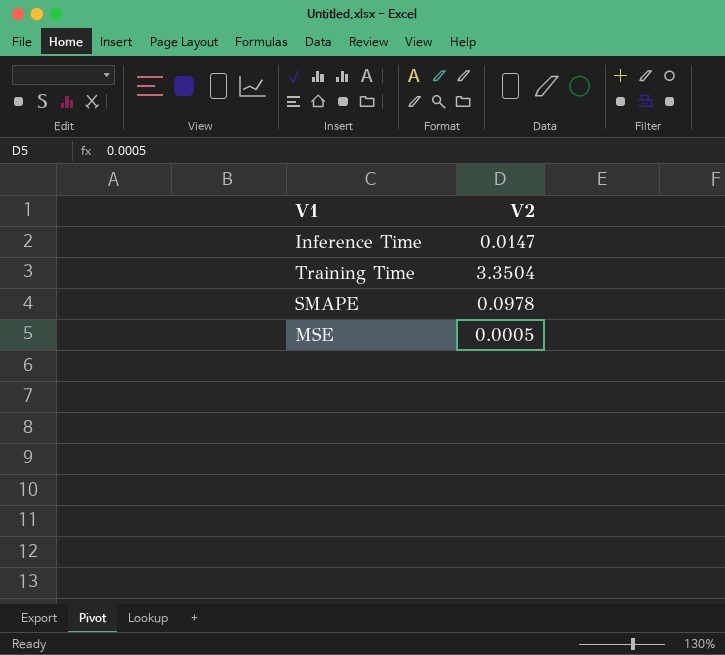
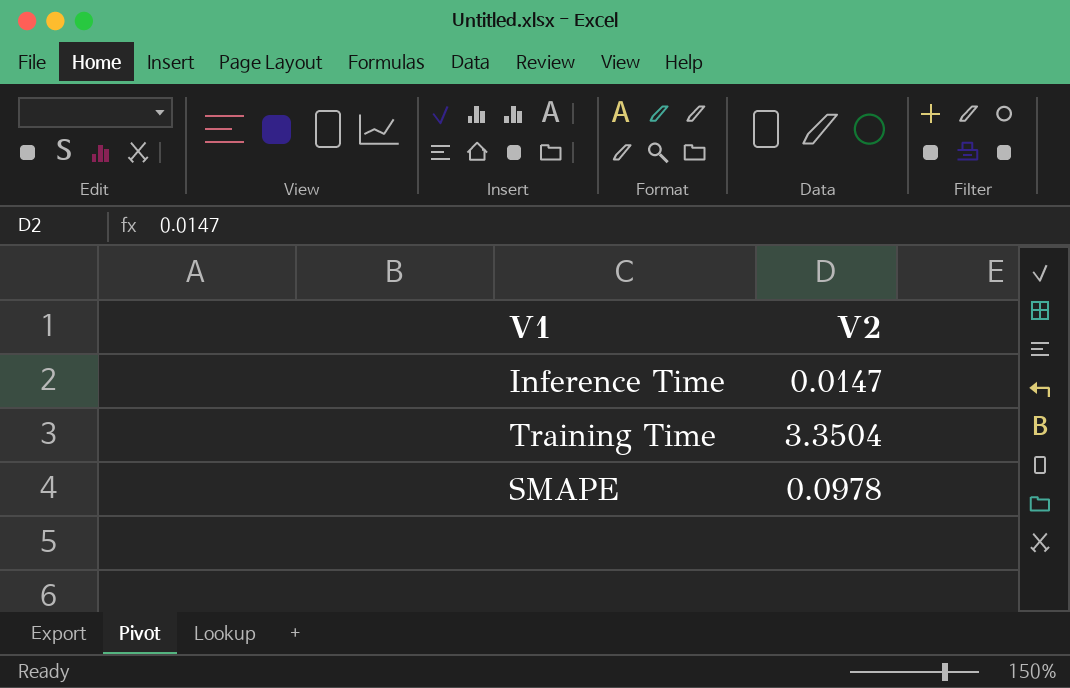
row MSE: 0.0005 -> none

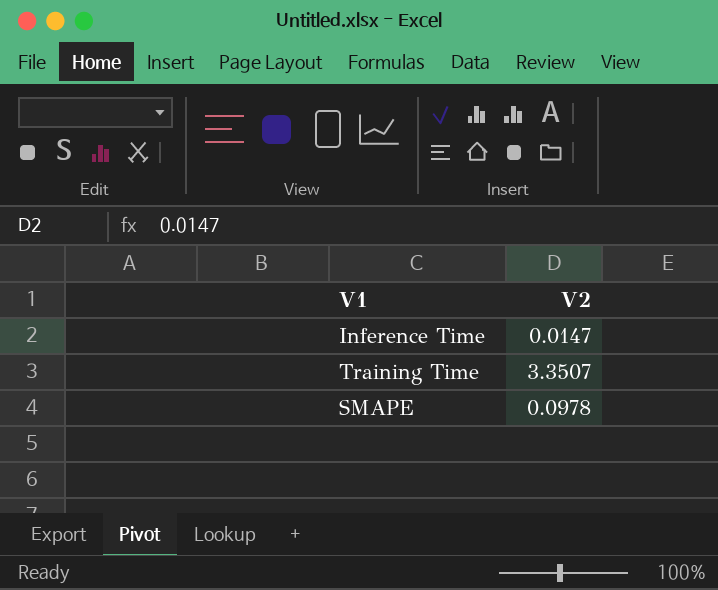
Training Time | V2: 3.3504 -> 3.3507

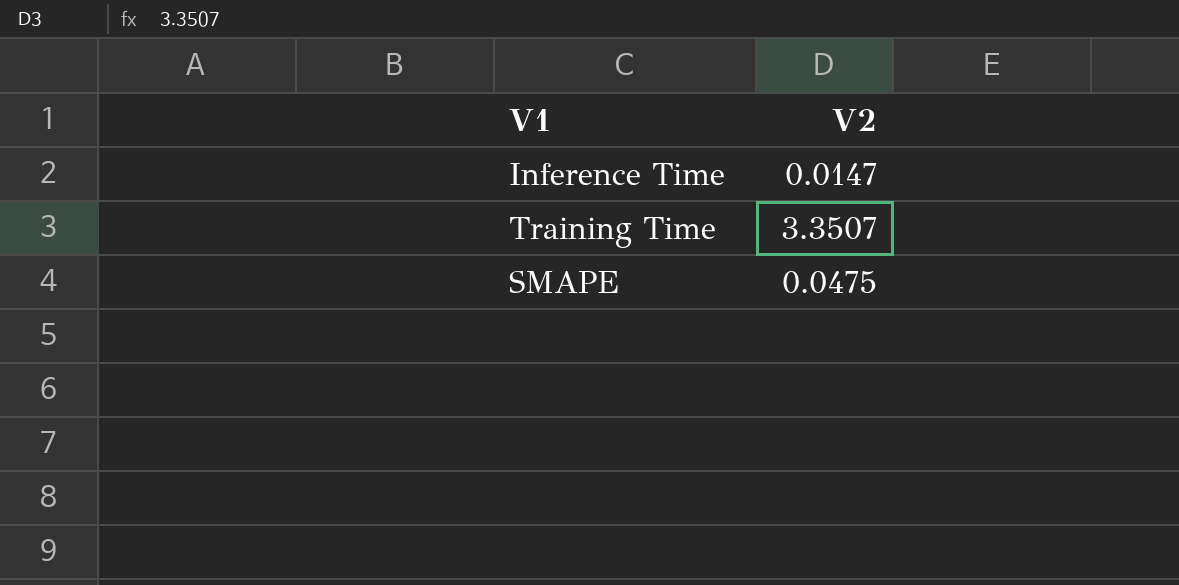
SMAPE | V2: 0.0978 -> 0.0475

